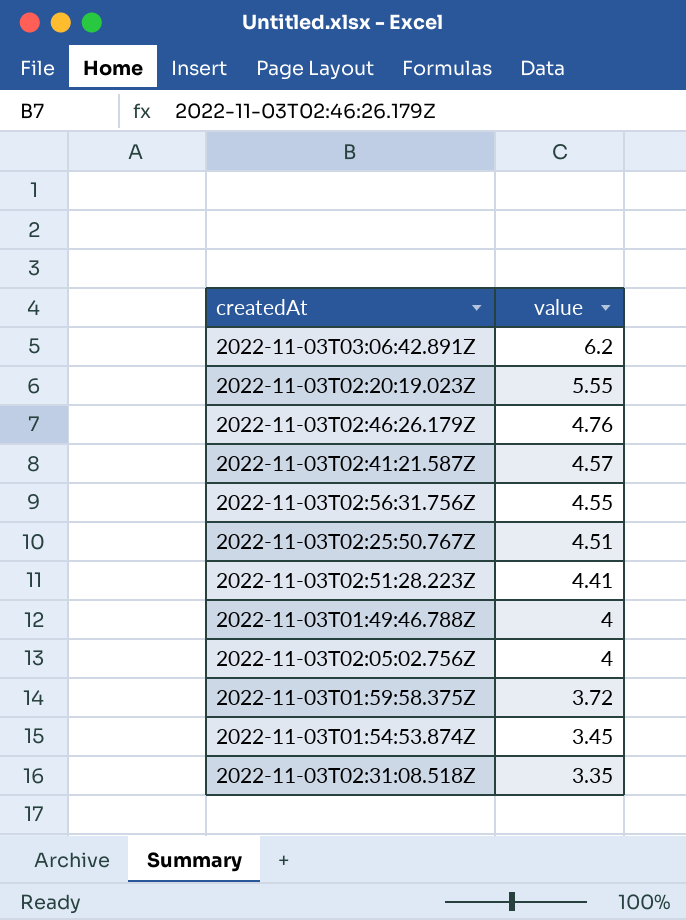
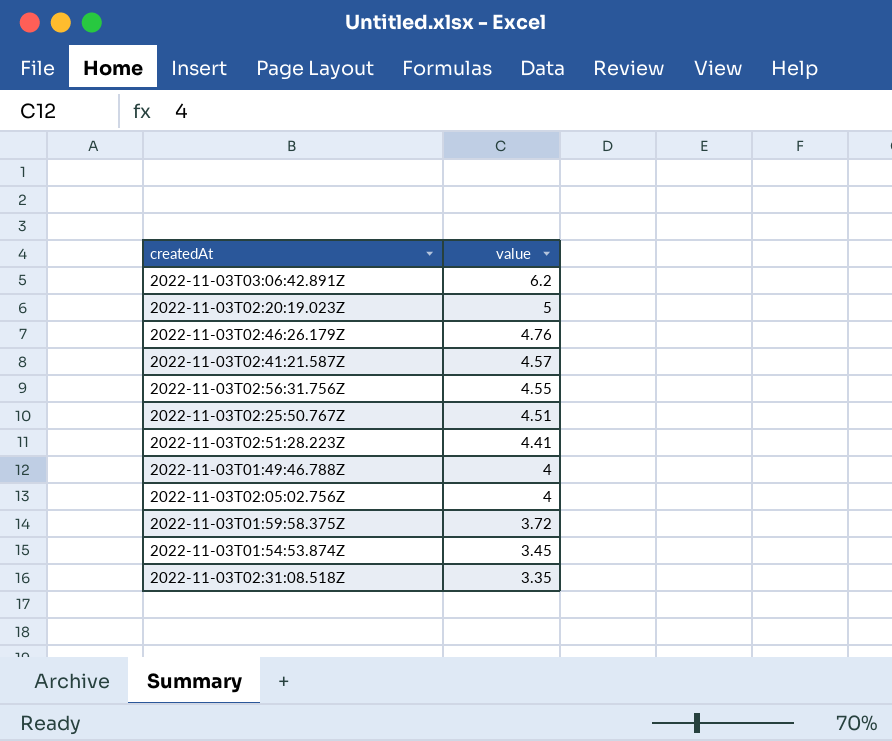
2022-11-03T02:20:19.023Z | value: 5.55 -> 5

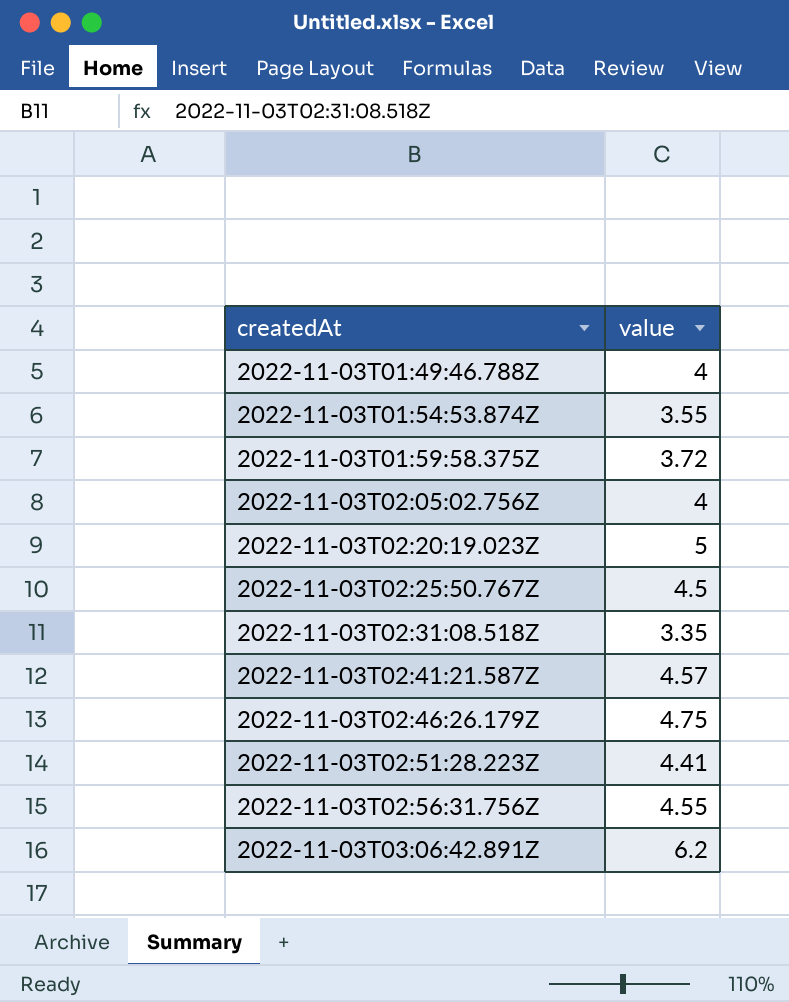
row order: value descending -> createdAt ascending
2022-11-03T01:54:53.874Z | value: 3.45 -> 3.55
2022-11-03T02:25:50.767Z | value: 4.51 -> 4.5
2022-11-03T02:46:26.179Z | value: 4.76 -> 4.75

